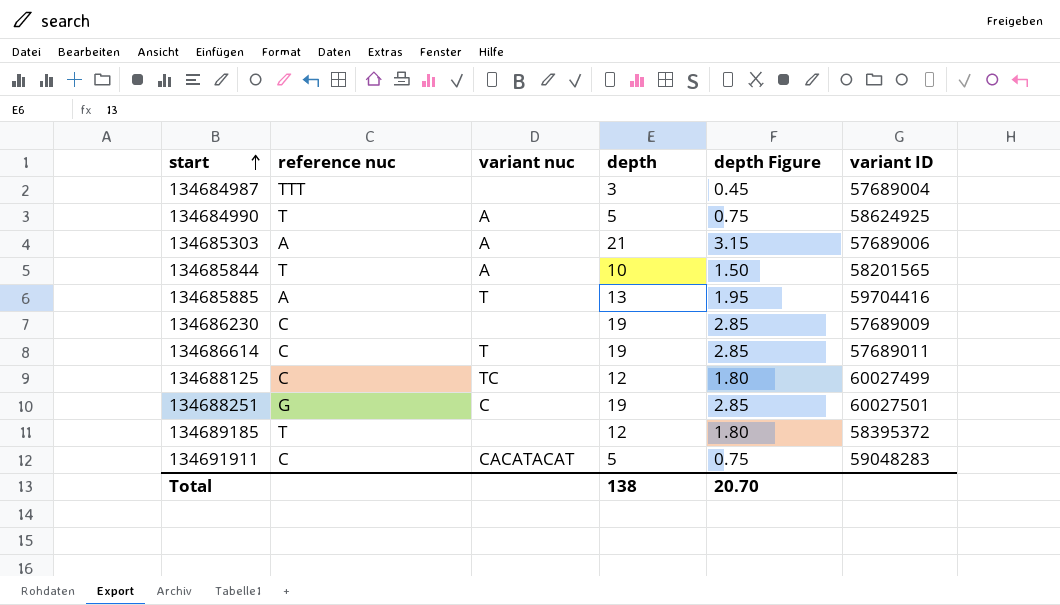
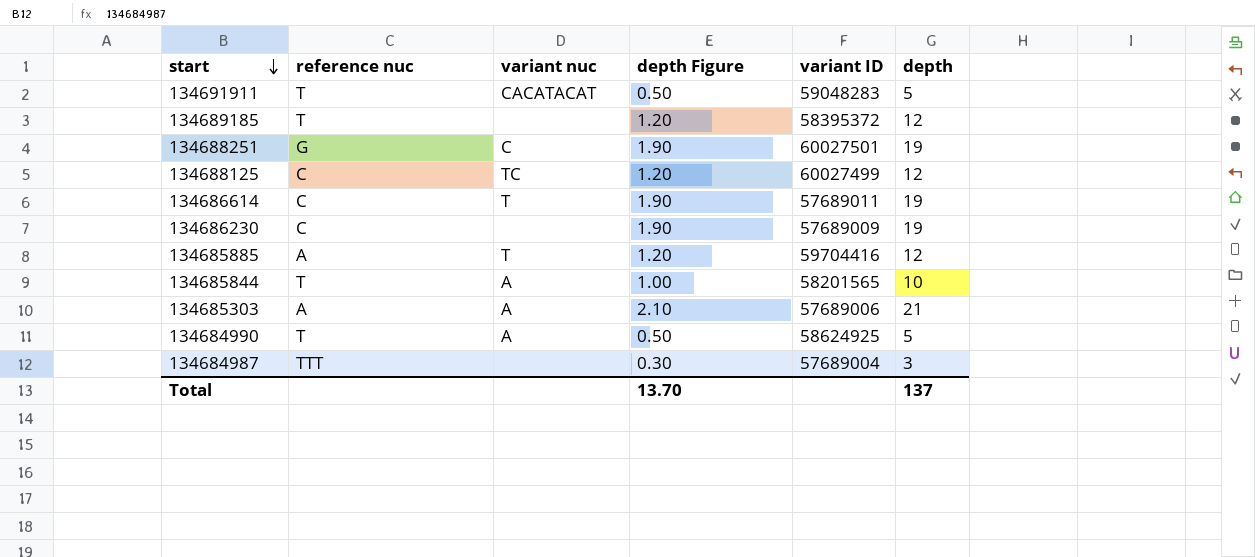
row order: start ascending -> start descending
column depth Figure | formula: [depth] * 0.15 -> [depth] * 0.1
column depth | position: 4 -> 6
134691911 | reference nuc: C -> T
134685885 | depth: 13 -> 12
Total | depth Figure: 20.70 -> 13.70
Total | depth: 138 -> 137

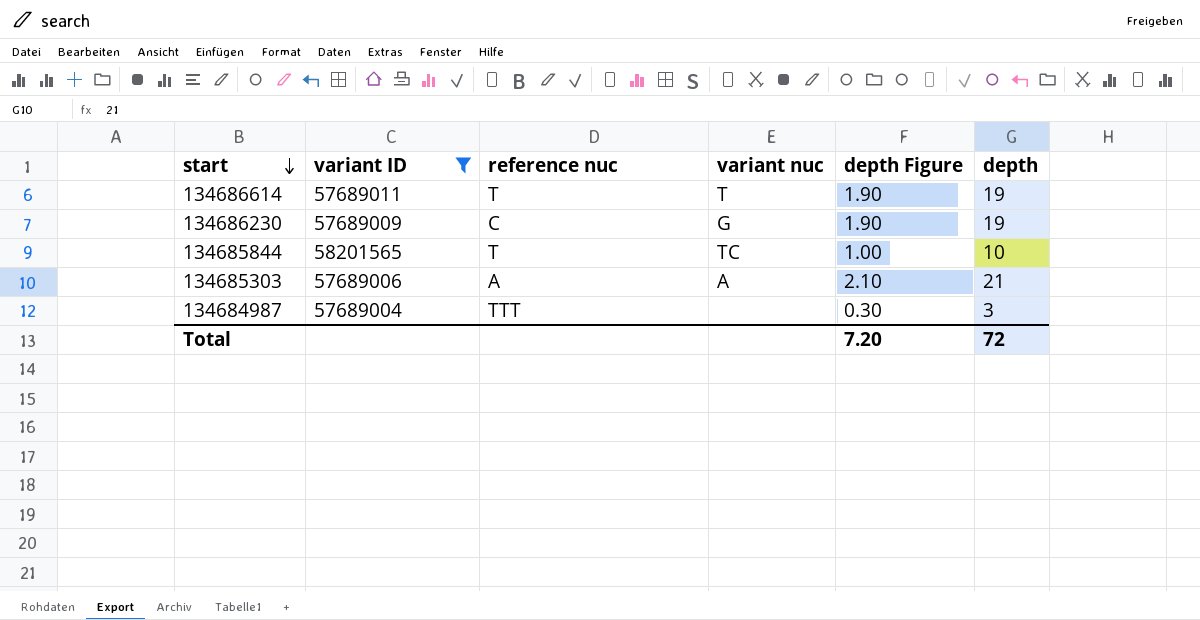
filter: none -> variant ID <= 58201565
column variant ID | position: 5 -> 2
134686614 | reference nuc: C -> T
134686230 | variant nuc: none -> G
134685844 | variant nuc: A -> TC
Total | depth Figure: 13.70 -> 7.20
Total | depth: 137 -> 72

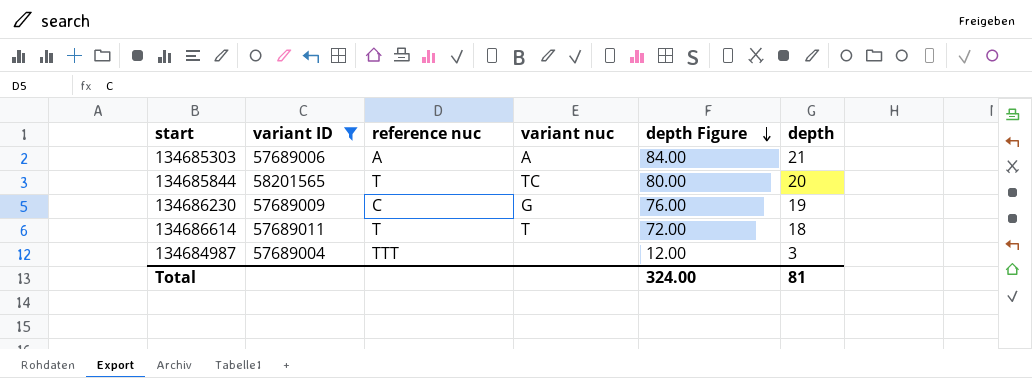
row order: start descending -> depth Figure descending
column depth Figure | formula: [depth] * 0.1 -> [depth] * 4
134685844 | depth: 10 -> 20
134686614 | depth: 19 -> 18
Total | depth Figure: 7.20 -> 324.00
Total | depth: 72 -> 81

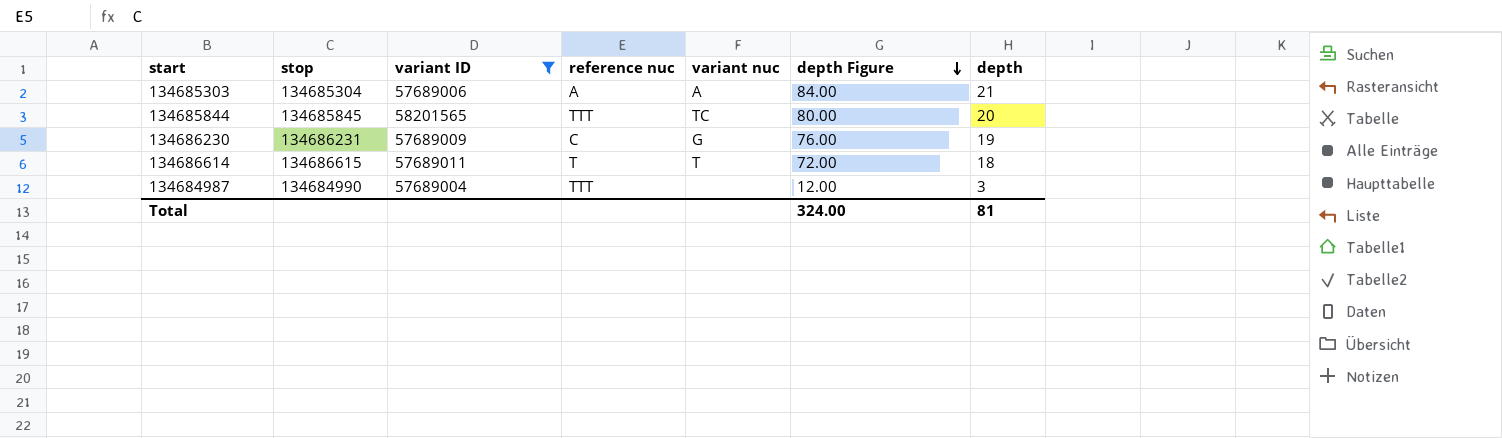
column stop | position: none -> 2
134685844 | reference nuc: T -> TTT

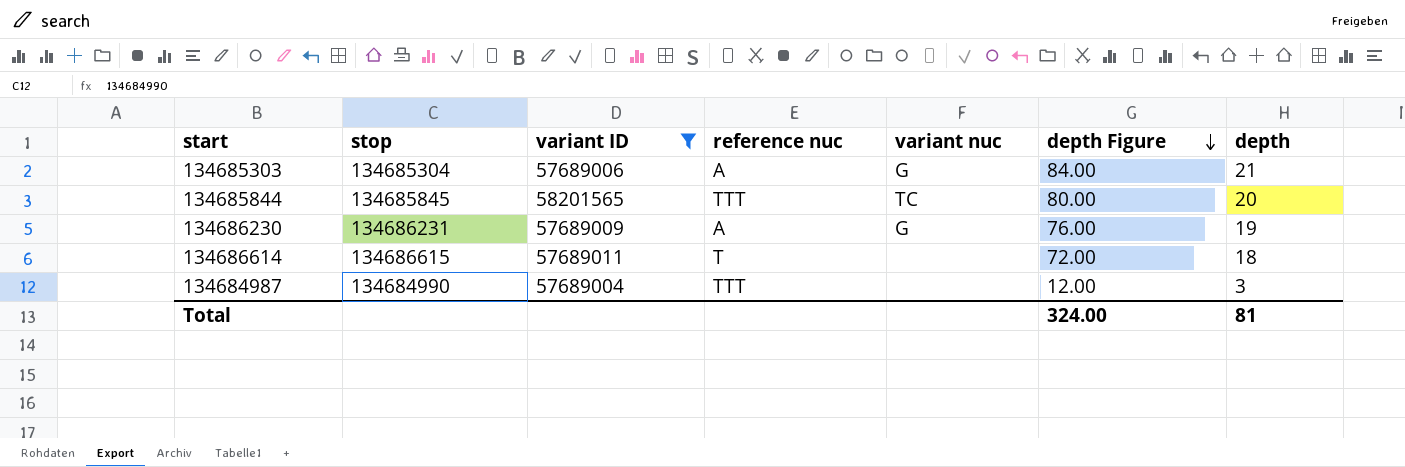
134685303 | variant nuc: A -> G
134686230 | reference nuc: C -> A
134686614 | variant nuc: T -> none

